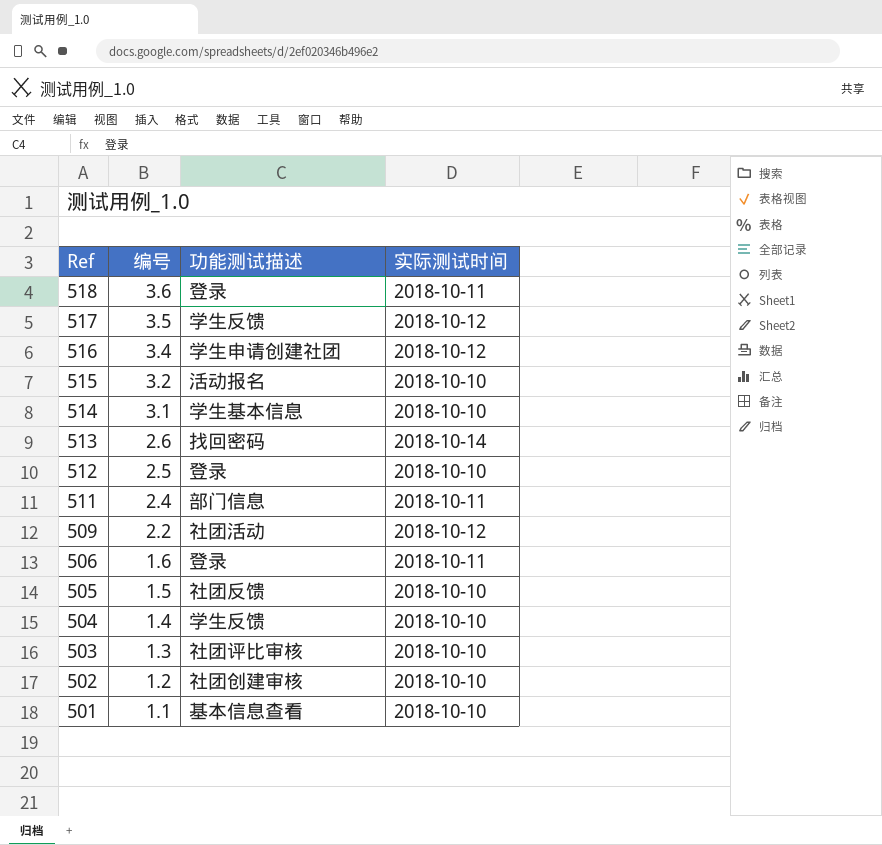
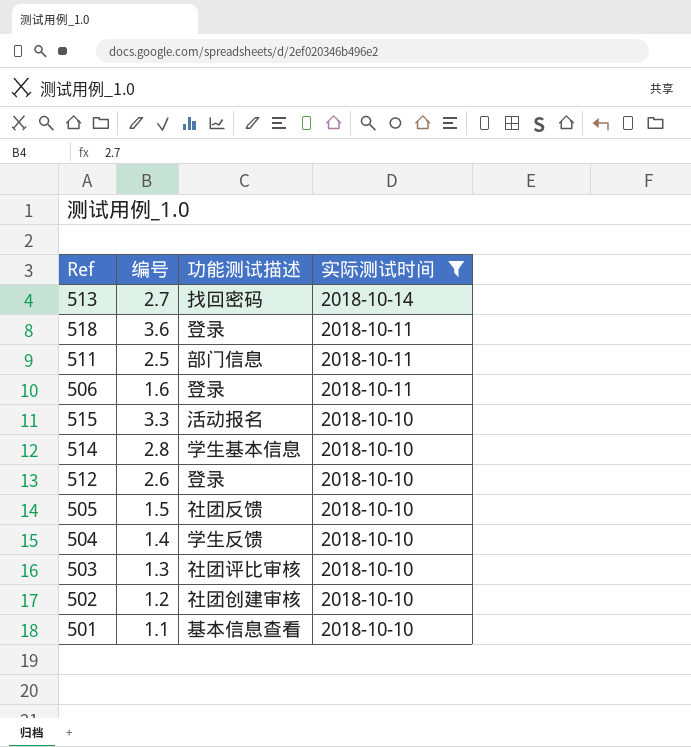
filter: none -> 实际测试时间 != 2018-10-12
row order: Ref descending -> 实际测试时间 descending
513 | 编号: 2.6 -> 2.7
511 | 编号: 2.4 -> 2.5
515 | 编号: 3.2 -> 3.3
514 | 编号: 3.1 -> 2.8
512 | 编号: 2.5 -> 2.6

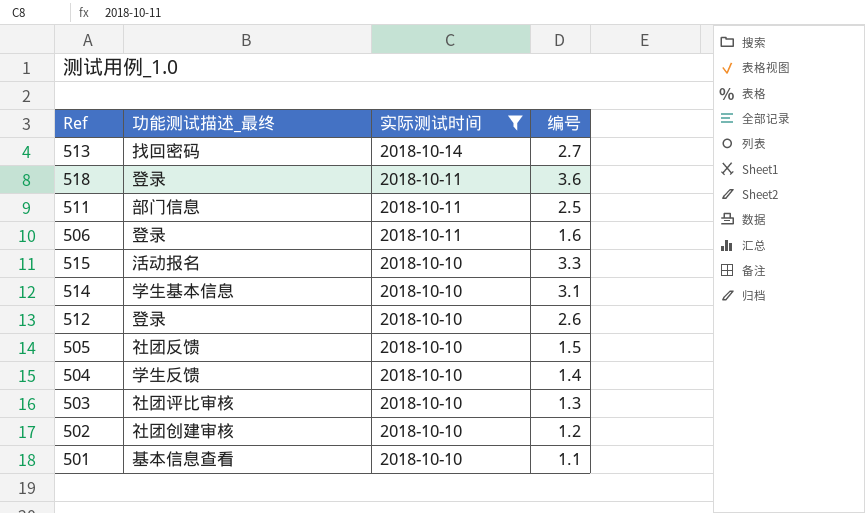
column name: 功能测试描述 -> 功能测试描述_最终
column 编号 | position: 2 -> 4
514 | 编号: 2.8 -> 3.1

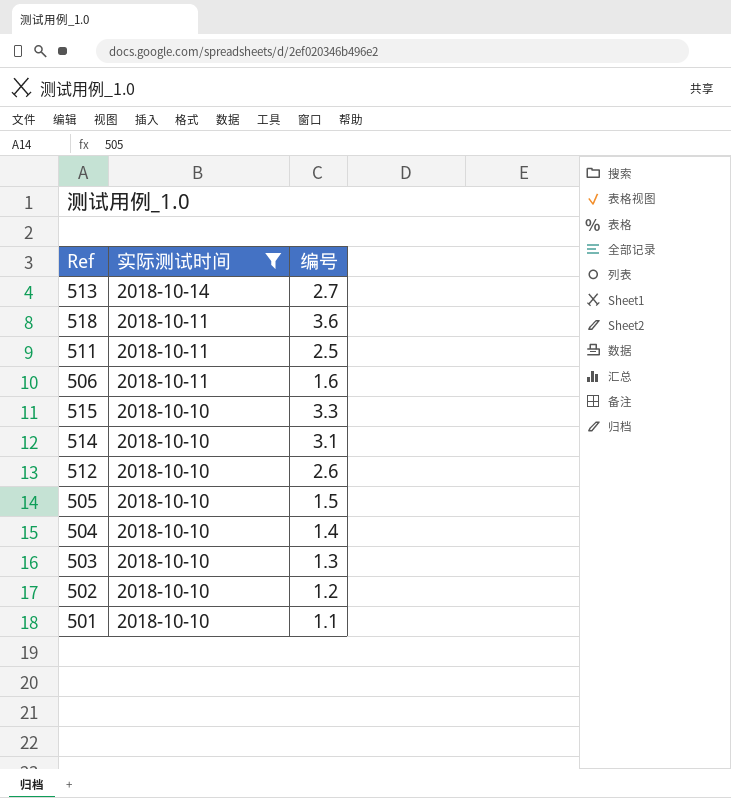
column 功能测试描述_最终 | position: 2 -> none

